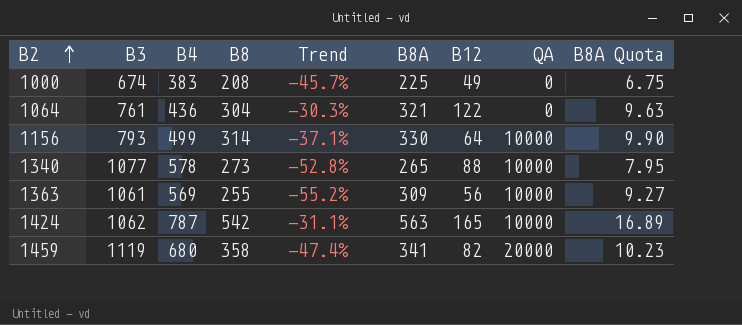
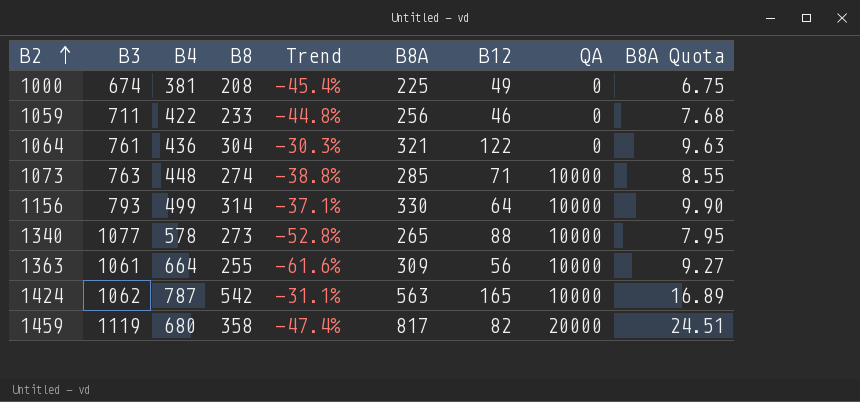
1000 | B4: 383 -> 381
1000 | Trend: -45.7% -> -45.4%
row 1059: none -> 711 | 422 | 233 | -44.8% | 256 | 46 | 0 | 7.68
row 1073: none -> 763 | 448 | 274 | -38.8% | 285 | 71 | 10000 | 8.55
1363 | B4: 569 -> 664
1363 | Trend: -55.2% -> -61.6%
1459 | B8A: 341 -> 817
1459 | B8A Quota: 10.23 -> 24.51

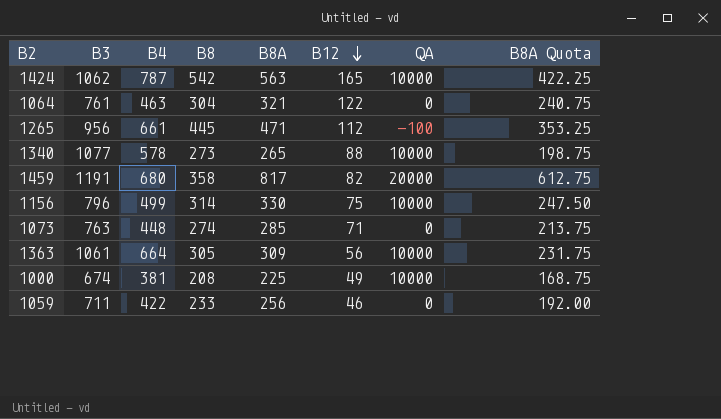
row order: B2 ascending -> B12 descending
column Trend | formula: ([B8] - [B4]) / [B4] -> none
column B8A Quota | formula: [B8A] * 0.03 -> [B8A] * 0.75
1064 | B4: 436 -> 463
row 1265: none -> 956 | 661 | 445 | 471 | 112 | -100 | 353.25
1459 | B3: 1119 -> 1191
1156 | B3: 793 -> 796
1156 | B12: 64 -> 75
1073 | QA: 10000 -> 0
1363 | B8: 255 -> 305
1000 | QA: 0 -> 10000

